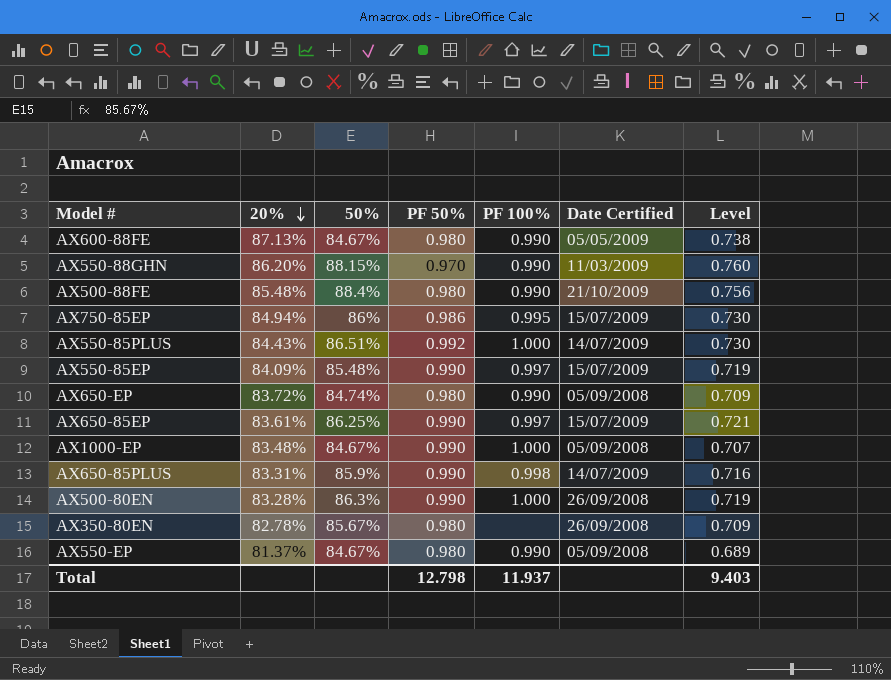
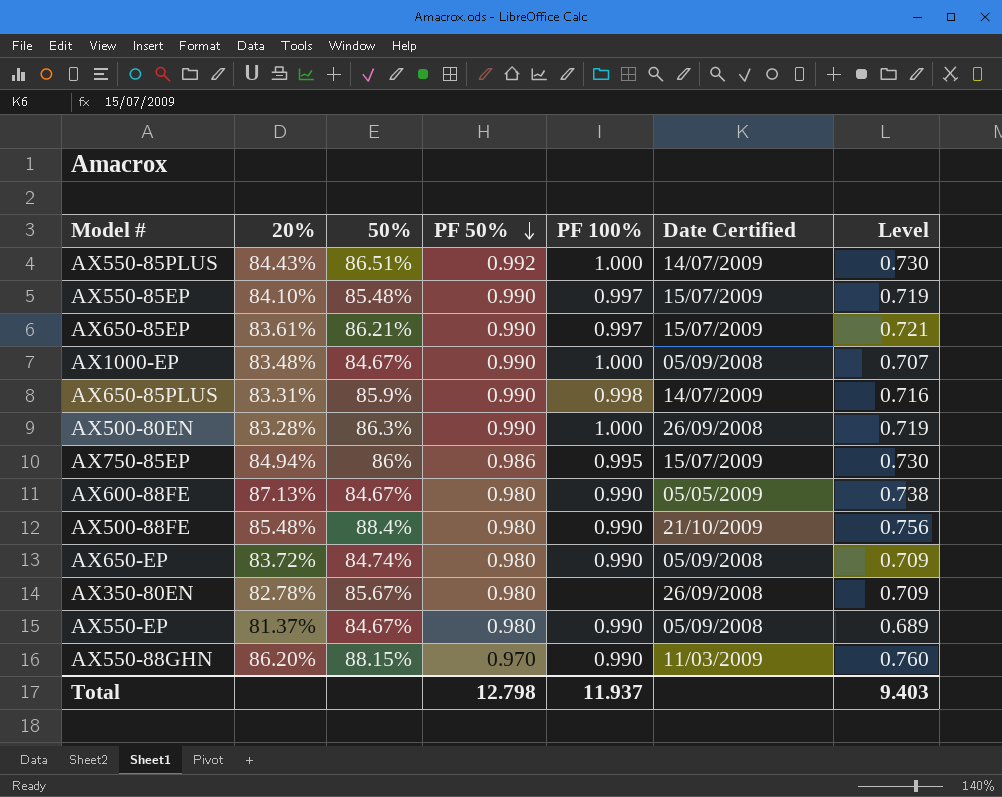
row order: 20% descending -> PF 50% descending
AX550-85EP | 20%: 84.09% -> 84.10%
AX650-85EP | 50%: 86.25% -> 86.21%

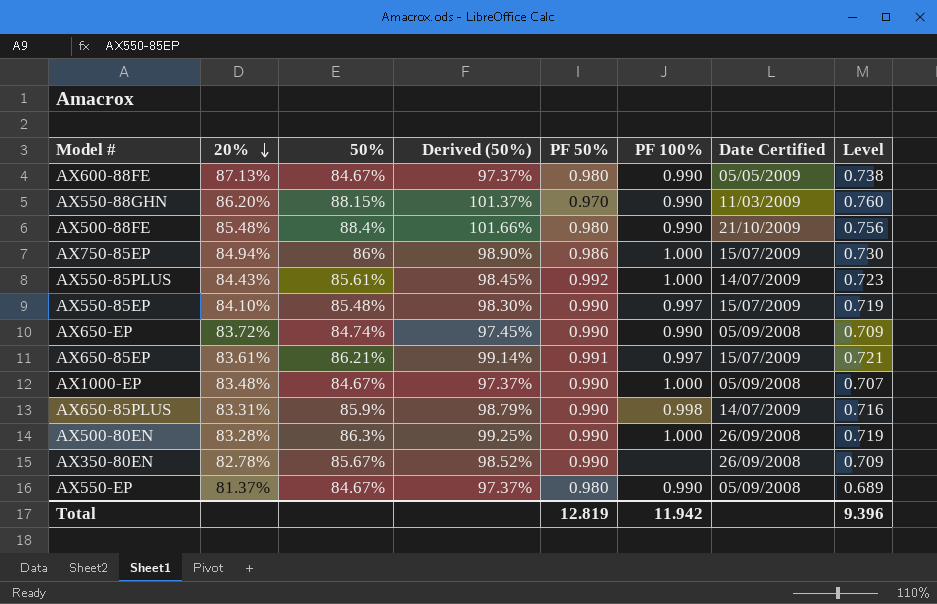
row order: PF 50% descending -> 20% descending
column Derived (50%) | formula: none -> [50%] * 1.15
AX750-85EP | PF 100%: 0.995 -> 1.000
AX550-85PLUS | 50%: 86.51% -> 85.61%
AX550-85PLUS | Level: 0.730 -> 0.723
AX650-EP | PF 50%: 0.980 -> 0.990
AX650-85EP | PF 50%: 0.990 -> 0.991
AX350-80EN | PF 50%: 0.980 -> 0.990
Total | PF 50%: 12.798 -> 12.819
Total | PF 100%: 11.937 -> 11.942
Total | Level: 9.403 -> 9.396

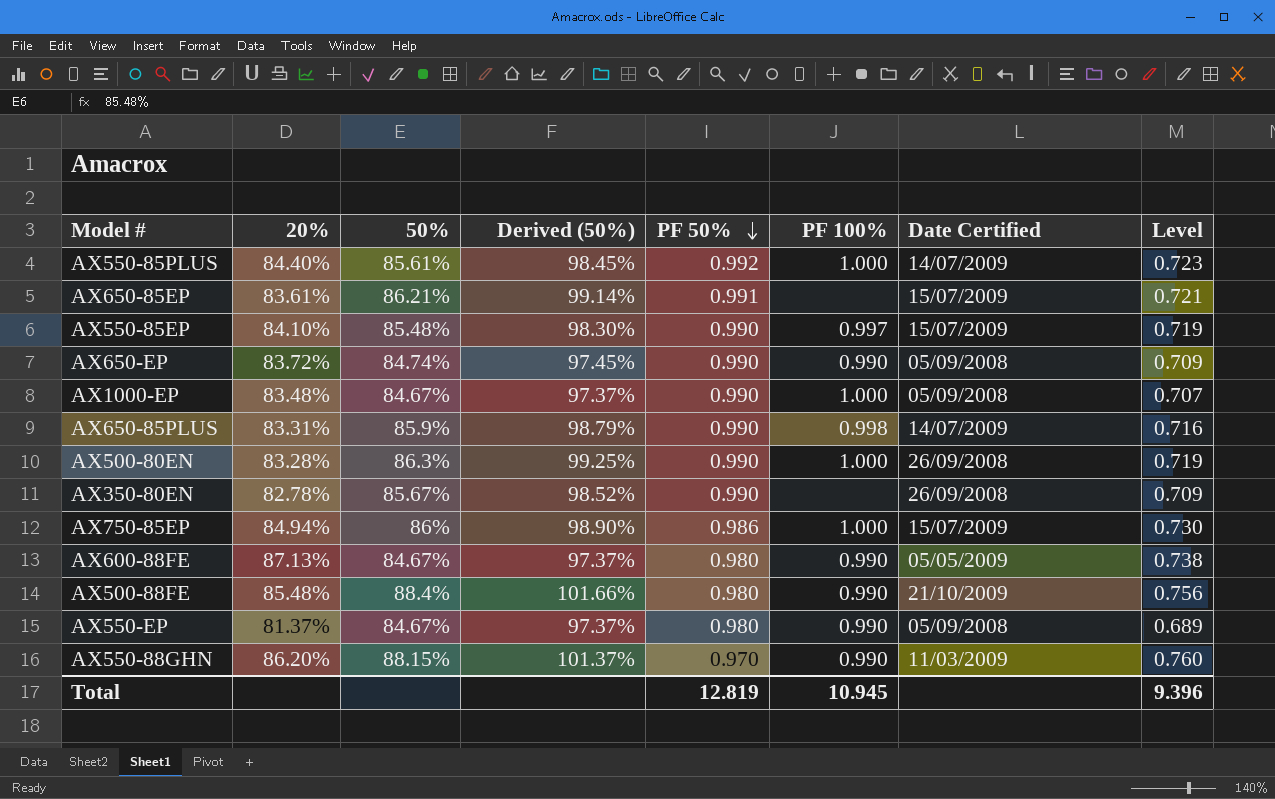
row order: 20% descending -> PF 50% descending
AX550-85PLUS | 20%: 84.43% -> 84.40%
AX650-85EP | PF 100%: 0.997 -> none
Total | PF 100%: 11.942 -> 10.945

